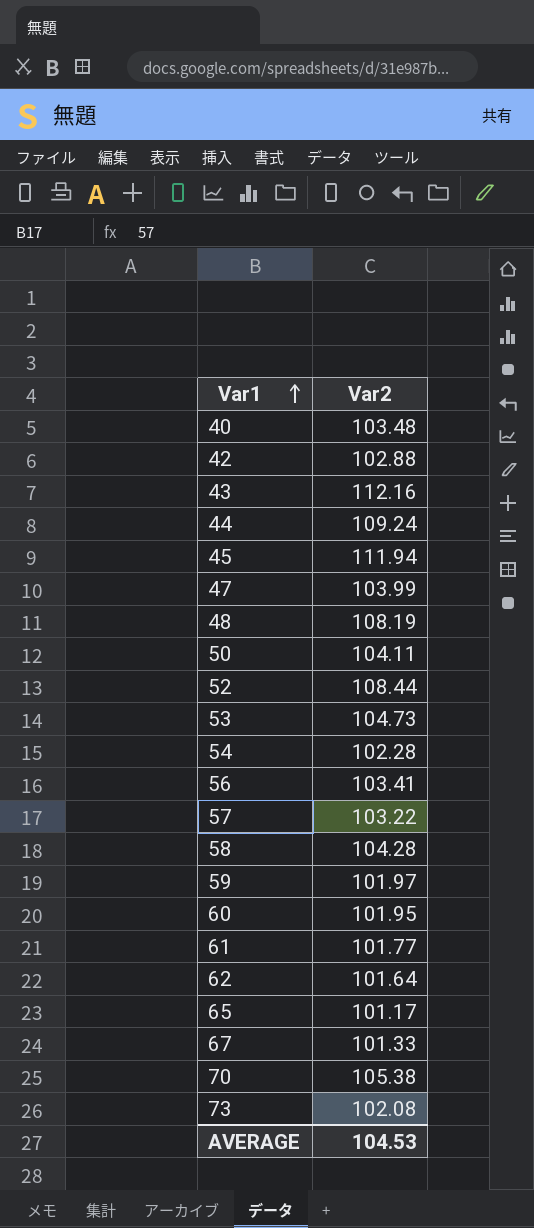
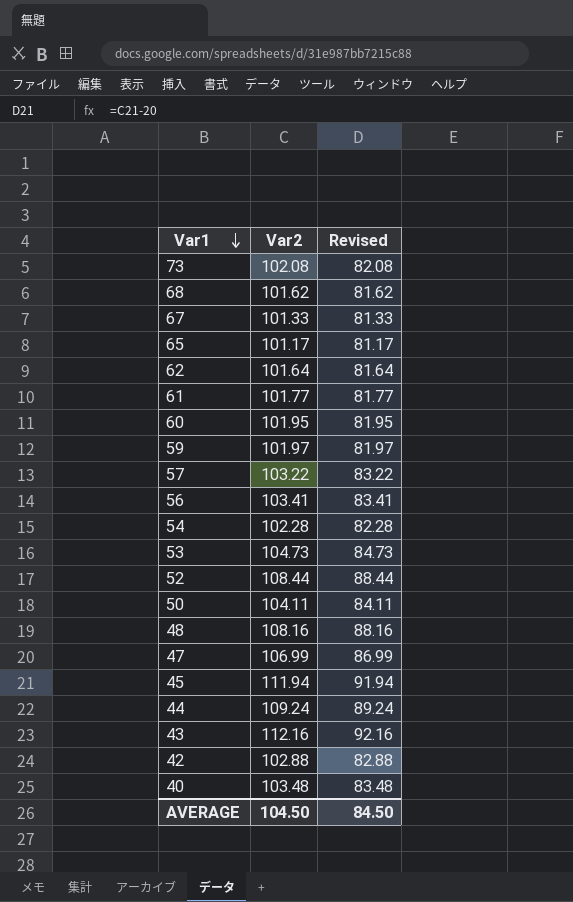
row order: Var1 ascending -> Var1 descending
column Revised | formula: none -> [Var2] - 20
row 58: 104.28 -> none
row 70: 105.38 -> none
row 68: none -> 101.62 | 81.62
48 | Var2: 108.19 -> 108.16
47 | Var2: 103.99 -> 106.99
AVERAGE | Var2: 104.53 -> 104.50

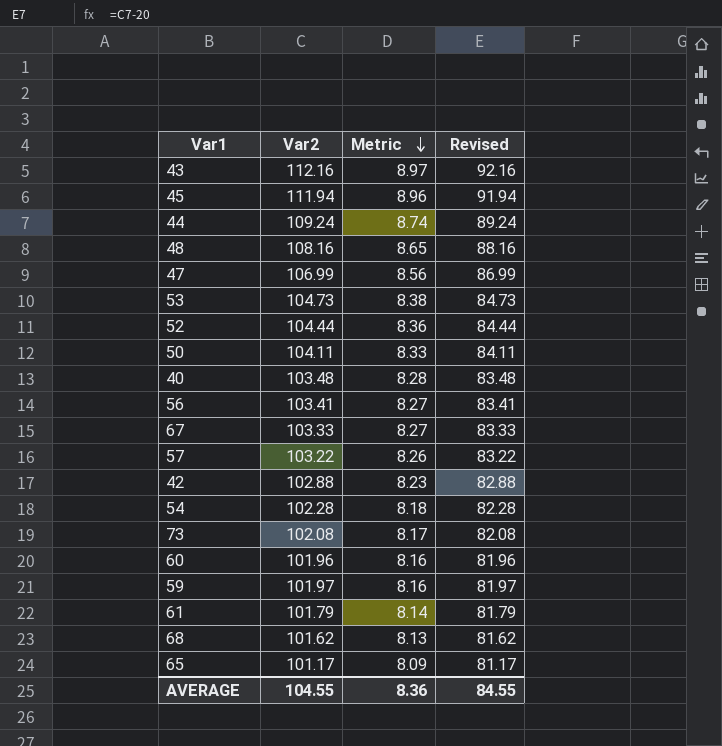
row order: Var1 descending -> Metric descending
column Metric | formula: none -> [Var2] * 0.08
row 62: 101.64 | 81.64 -> none
52 | Var2: 108.44 -> 104.44
52 | Revised: 88.44 -> 84.44
67 | Var2: 101.33 -> 103.33
67 | Revised: 81.33 -> 83.33
60 | Var2: 101.95 -> 101.96
60 | Revised: 81.95 -> 81.96
61 | Var2: 101.77 -> 101.79
61 | Revised: 81.77 -> 81.79
AVERAGE | Var2: 104.50 -> 104.55
AVERAGE | Revised: 84.50 -> 84.55

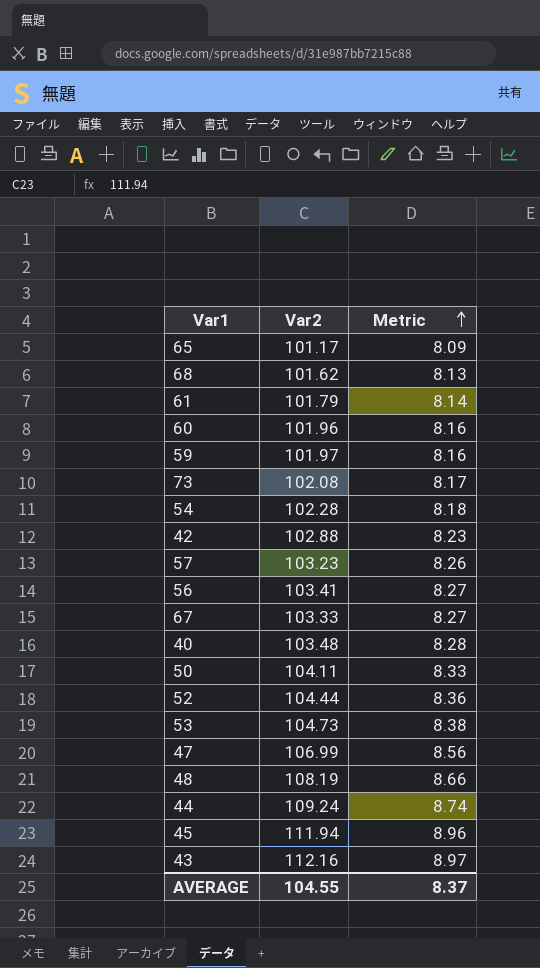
row order: Metric descending -> Metric ascending
column Revised | formula: [Var2] - 20 -> none
57 | Var2: 103.22 -> 103.23
48 | Var2: 108.16 -> 108.19
48 | Metric: 8.65 -> 8.66
AVERAGE | Metric: 8.36 -> 8.37

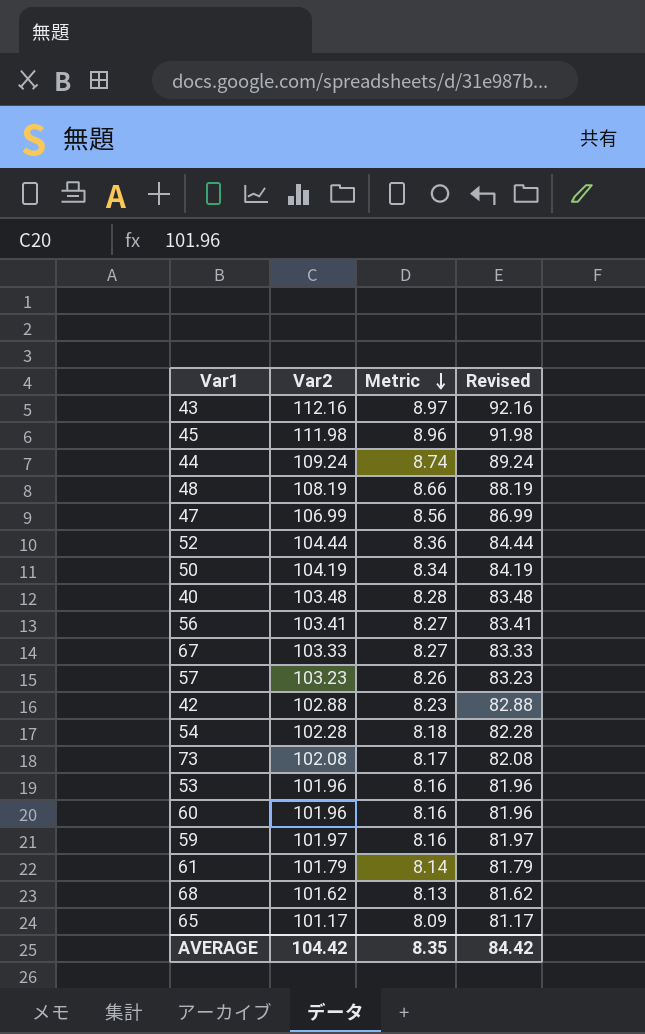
row order: Metric ascending -> Metric descending
column Revised | formula: none -> [Var2] - 20
45 | Var2: 111.94 -> 111.98
50 | Var2: 104.11 -> 104.19
50 | Metric: 8.33 -> 8.34
53 | Var2: 104.73 -> 101.96
53 | Metric: 8.38 -> 8.16
AVERAGE | Var2: 104.55 -> 104.42
AVERAGE | Metric: 8.37 -> 8.35

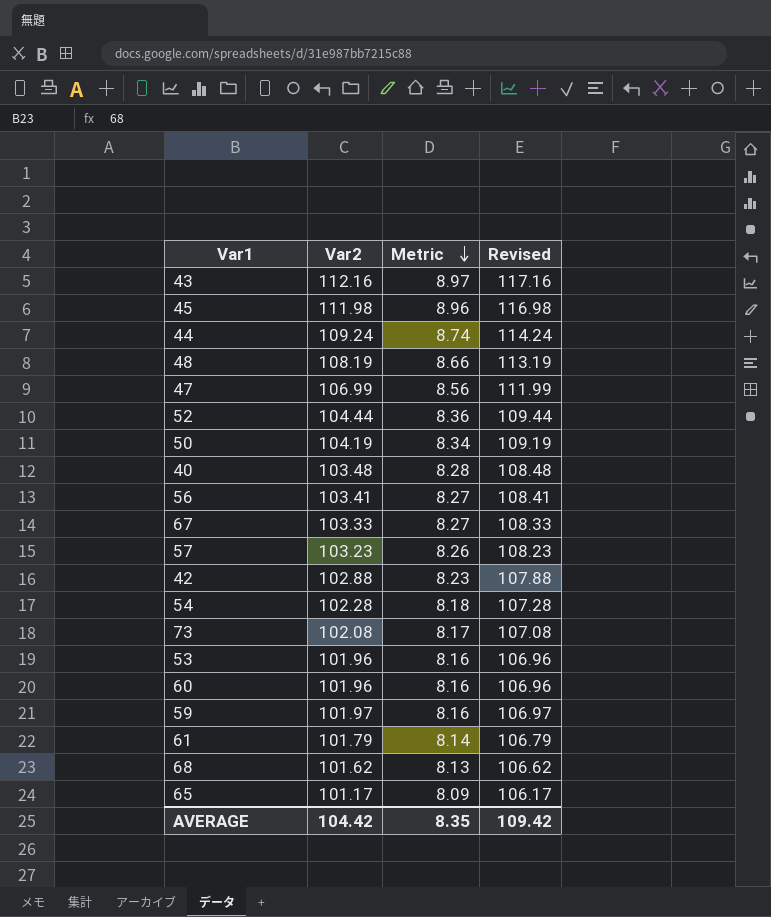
column Revised | formula: [Var2] - 20 -> [Var2] + 5
AVERAGE | Revised: 84.42 -> 109.42

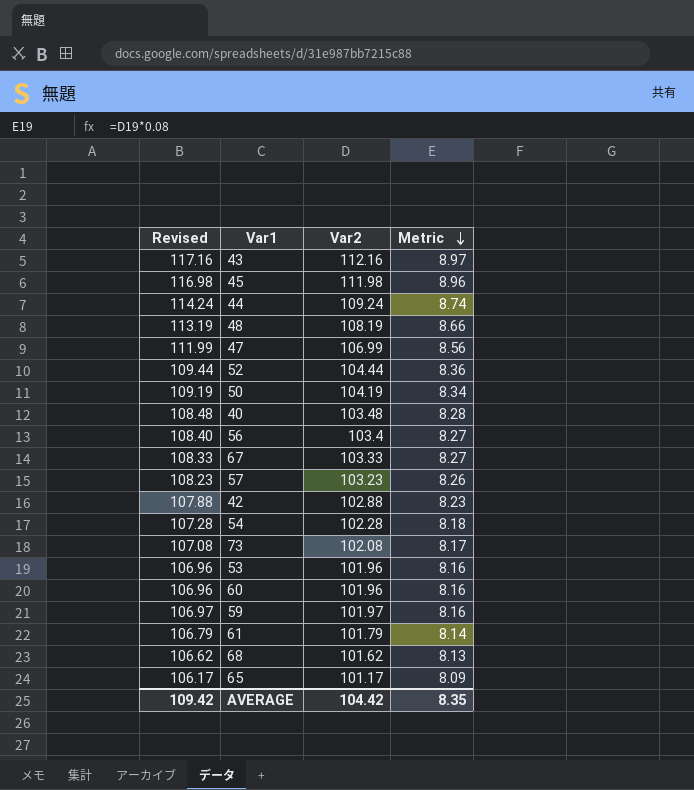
column Revised | position: 4 -> 1
56 | Revised: 108.41 -> 108.40
56 | Var2: 103.41 -> 103.4

